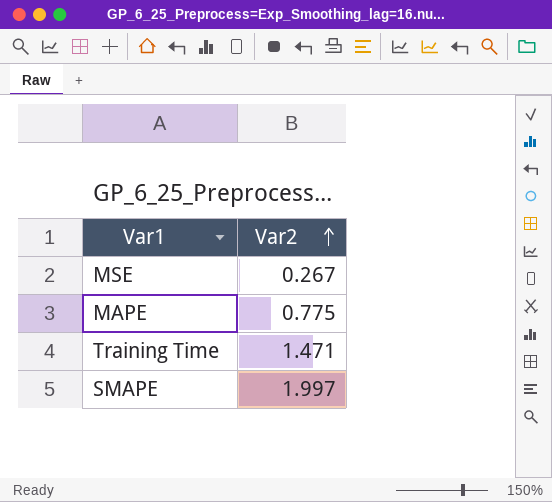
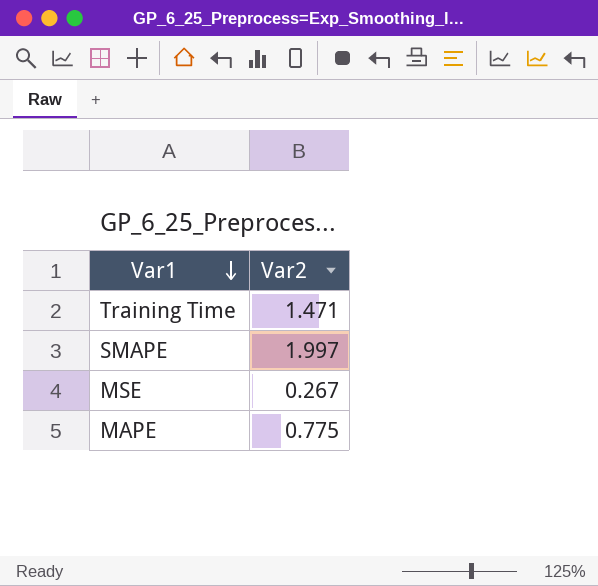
row order: Var2 ascending -> Var1 descending

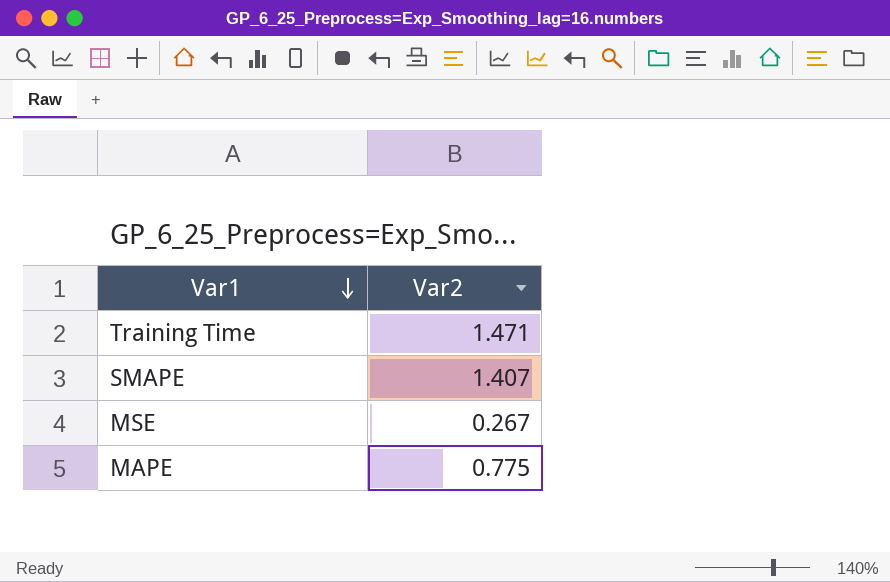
SMAPE | Var2: 1.997 -> 1.407

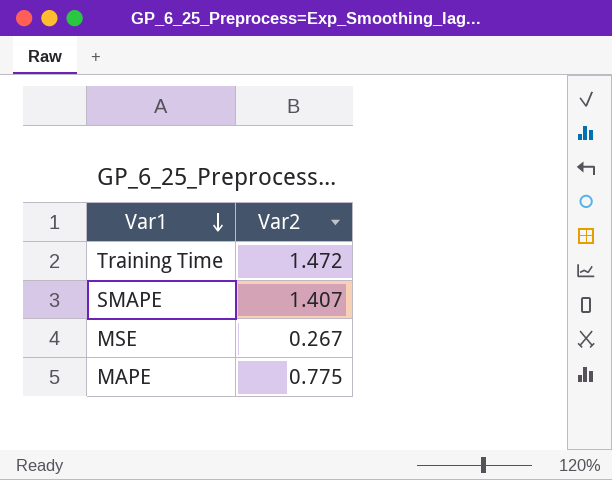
Training Time | Var2: 1.471 -> 1.472

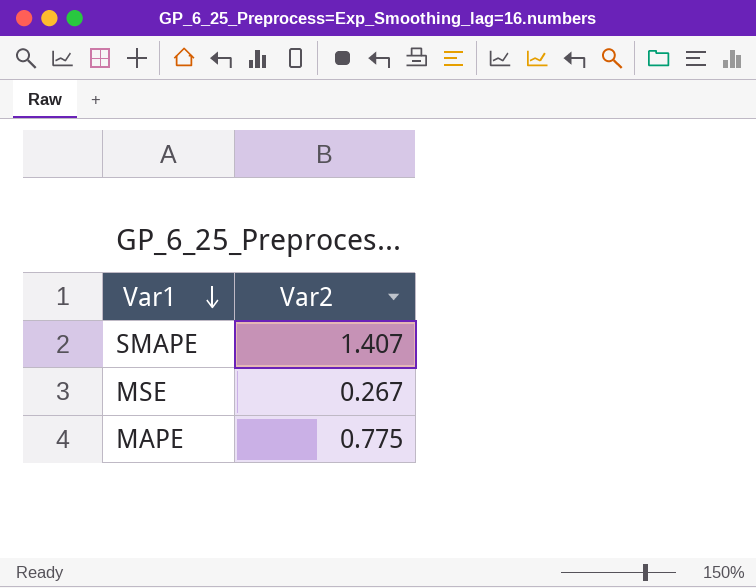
row Training Time: 1.472 -> none

